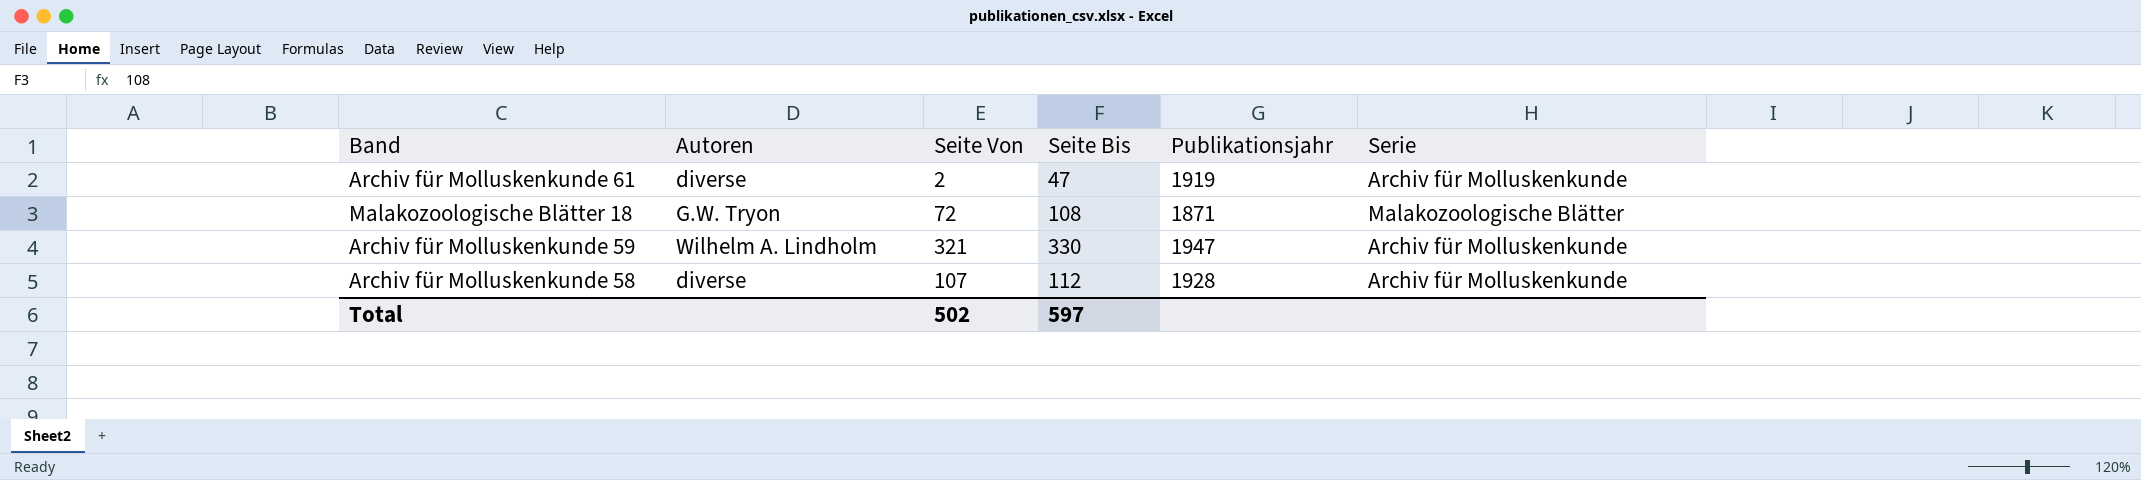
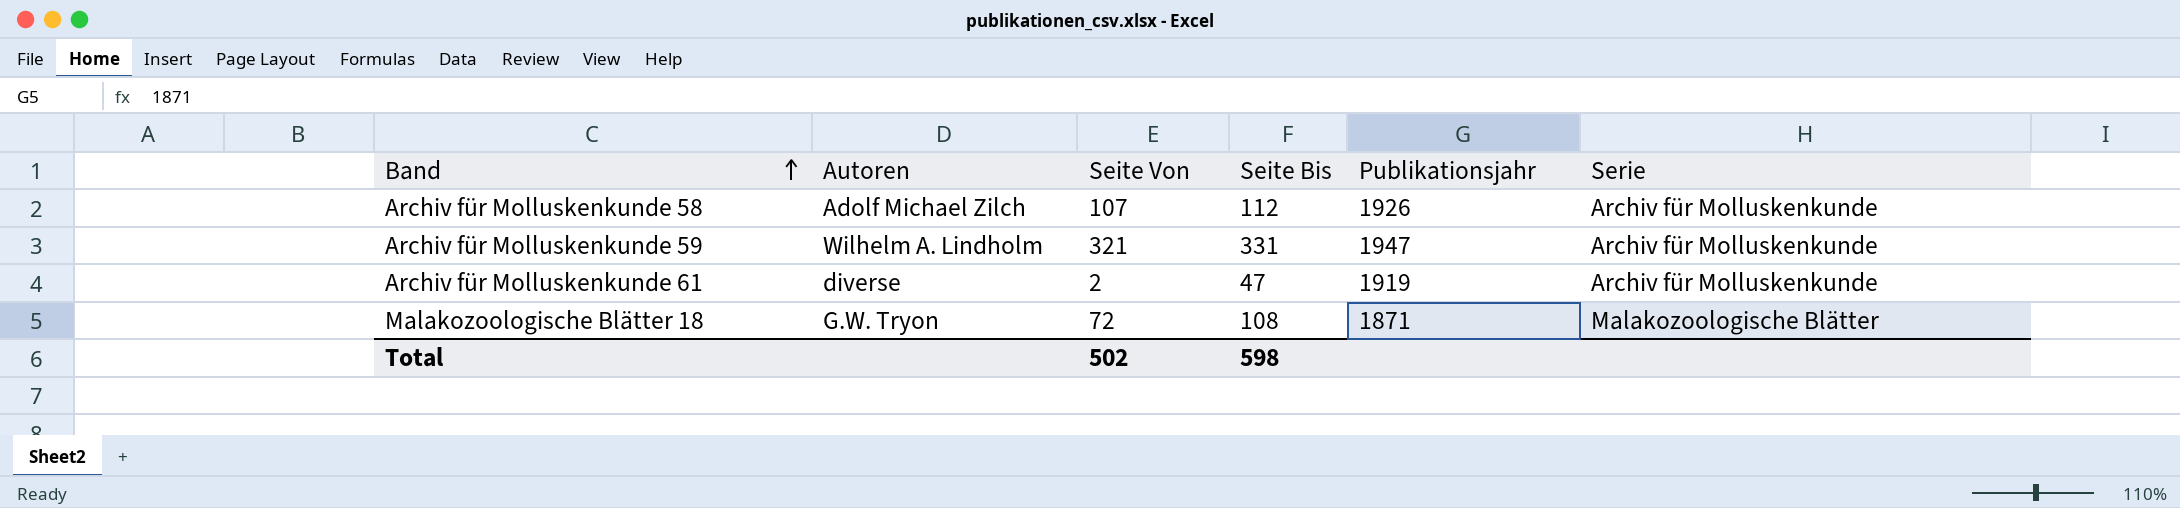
row order: none -> Band ascending
Archiv für Molluskenkunde 58 | Autoren: diverse -> Adolf Michael Zilch
Archiv für Molluskenkunde 58 | Publikationsjahr: 1928 -> 1926
Archiv für Molluskenkunde 59 | Seite Bis: 330 -> 331
Total | Seite Bis: 597 -> 598

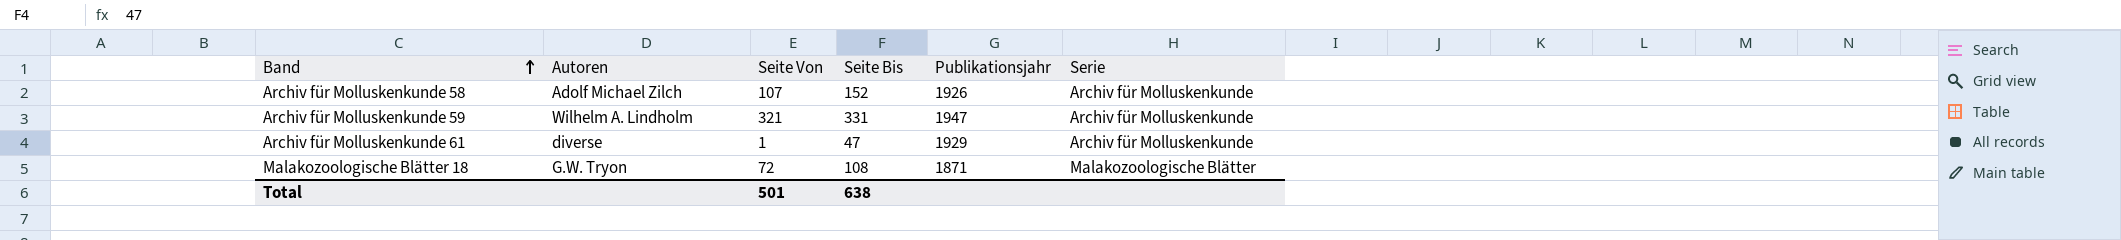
Archiv für Molluskenkunde 58 | Seite Bis: 112 -> 152
Archiv für Molluskenkunde 61 | Seite Von: 2 -> 1
Archiv für Molluskenkunde 61 | Publikationsjahr: 1919 -> 1929
Total | Seite Von: 502 -> 501
Total | Seite Bis: 598 -> 638

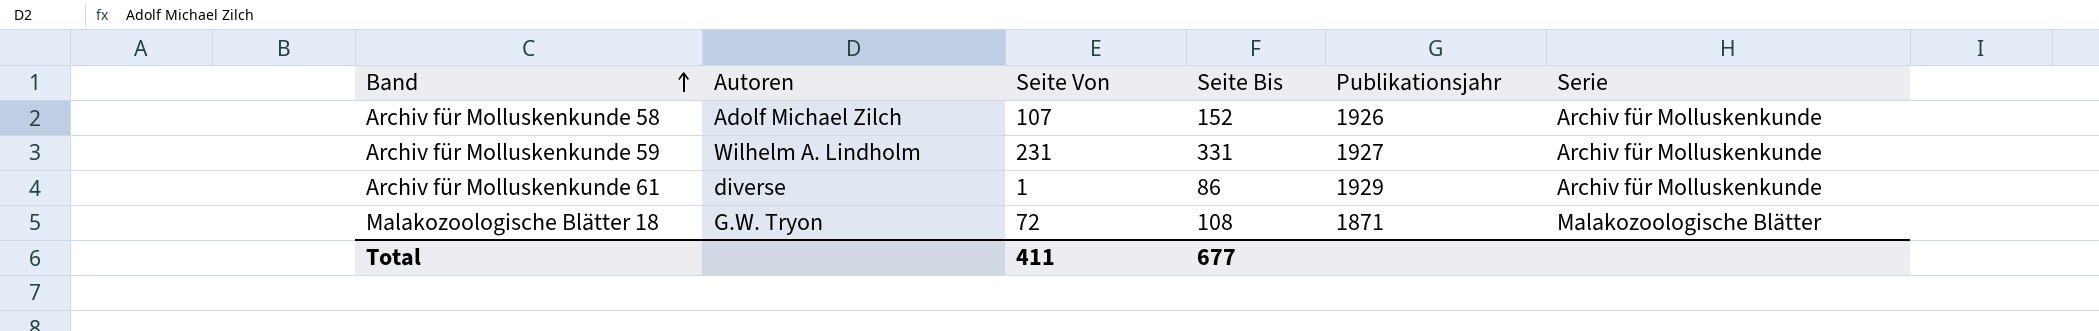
Archiv für Molluskenkunde 59 | Seite Von: 321 -> 231
Archiv für Molluskenkunde 59 | Publikationsjahr: 1947 -> 1927
Archiv für Molluskenkunde 61 | Seite Bis: 47 -> 86
Total | Seite Von: 501 -> 411
Total | Seite Bis: 638 -> 677

